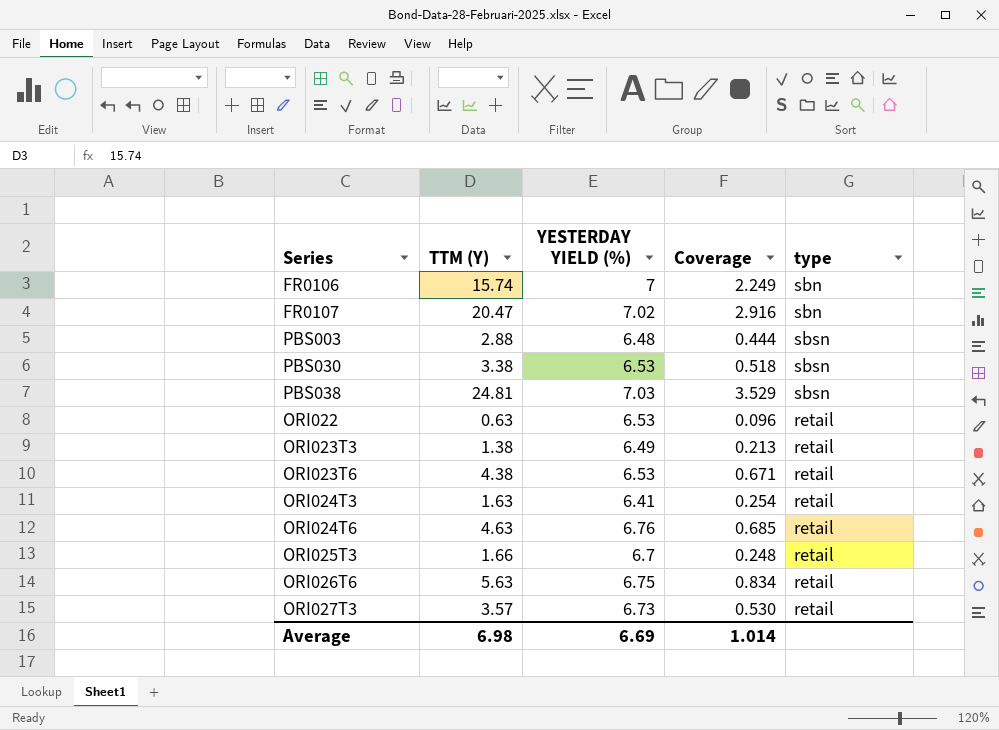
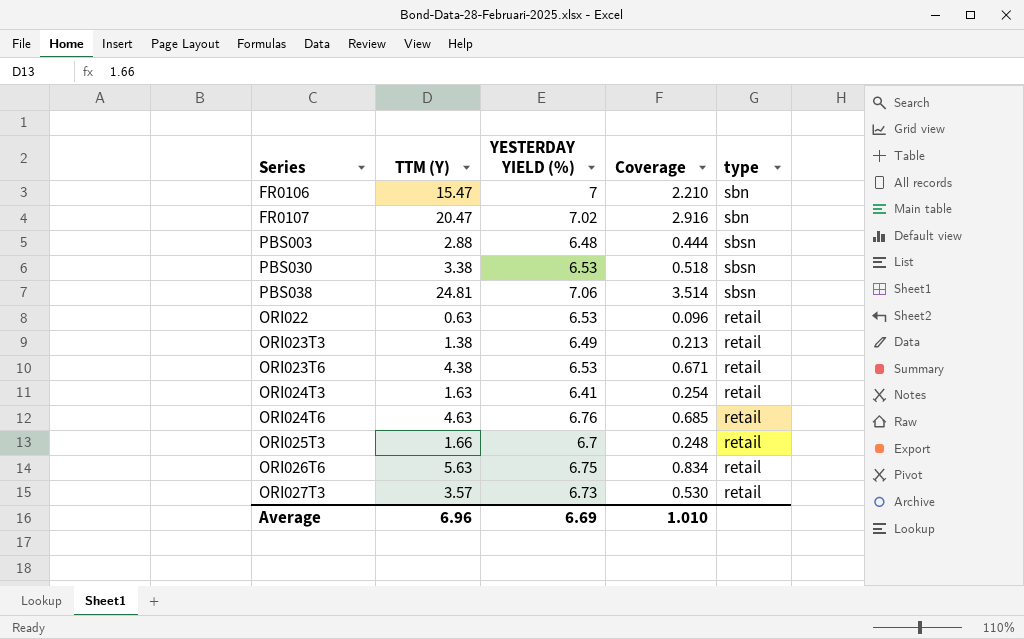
FR0106 | TTM (Y): 15.74 -> 15.47
FR0106 | Coverage: 2.249 -> 2.210
PBS038 | YESTERDAY YIELD (%): 7.03 -> 7.06
PBS038 | Coverage: 3.529 -> 3.514
Average | TTM (Y): 6.98 -> 6.96
Average | Coverage: 1.014 -> 1.010

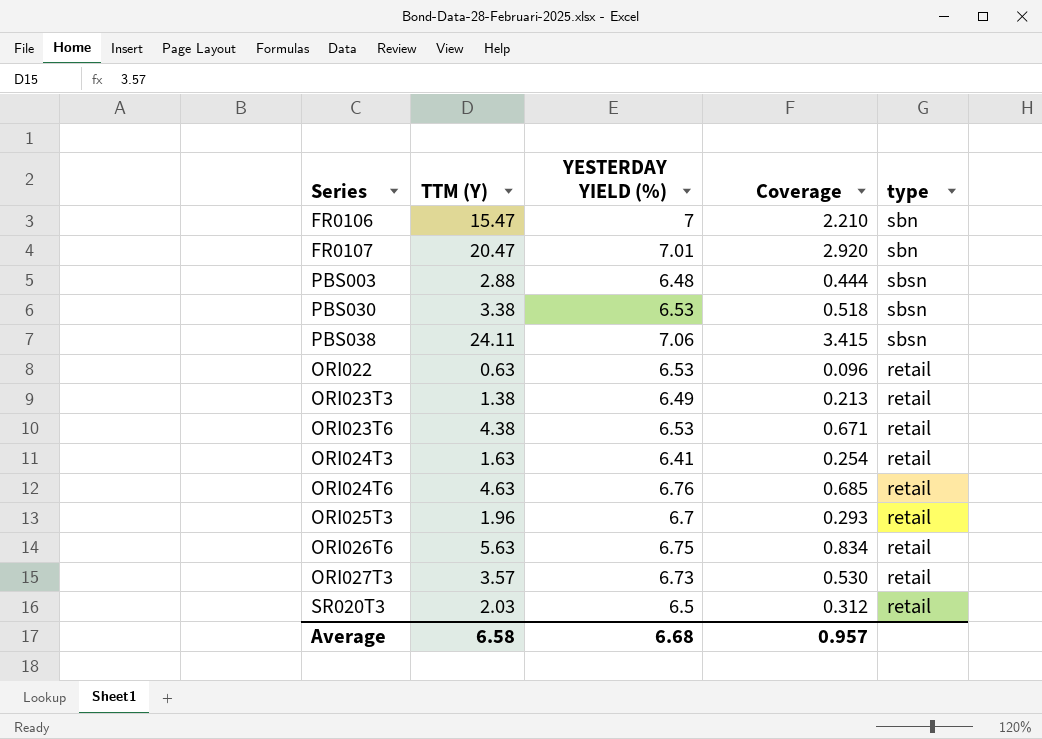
FR0107 | YESTERDAY YIELD (%): 7.02 -> 7.01
FR0107 | Coverage: 2.916 -> 2.920
PBS038 | TTM (Y): 24.81 -> 24.11
PBS038 | Coverage: 3.514 -> 3.415
ORI025T3 | TTM (Y): 1.66 -> 1.96
ORI025T3 | Coverage: 0.248 -> 0.293
row SR020T3: none -> 2.03 | 6.5 | 0.312 | retail
Average | TTM (Y): 6.96 -> 6.58
Average | YESTERDAY YIELD (%): 6.69 -> 6.68
Average | Coverage: 1.010 -> 0.957

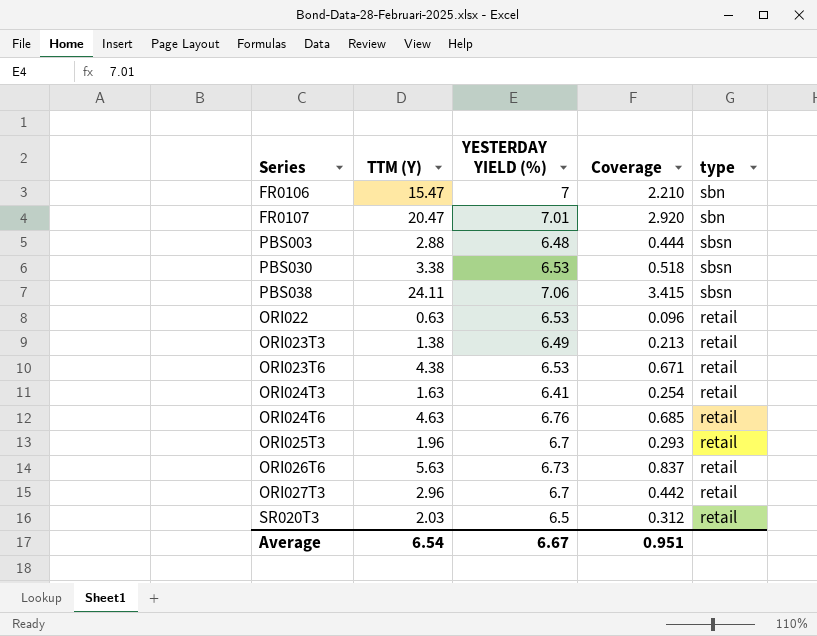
ORI026T6 | YESTERDAY YIELD (%): 6.75 -> 6.73
ORI026T6 | Coverage: 0.834 -> 0.837
ORI027T3 | TTM (Y): 3.57 -> 2.96
ORI027T3 | YESTERDAY YIELD (%): 6.73 -> 6.7
ORI027T3 | Coverage: 0.530 -> 0.442
Average | TTM (Y): 6.58 -> 6.54
Average | YESTERDAY YIELD (%): 6.68 -> 6.67
Average | Coverage: 0.957 -> 0.951

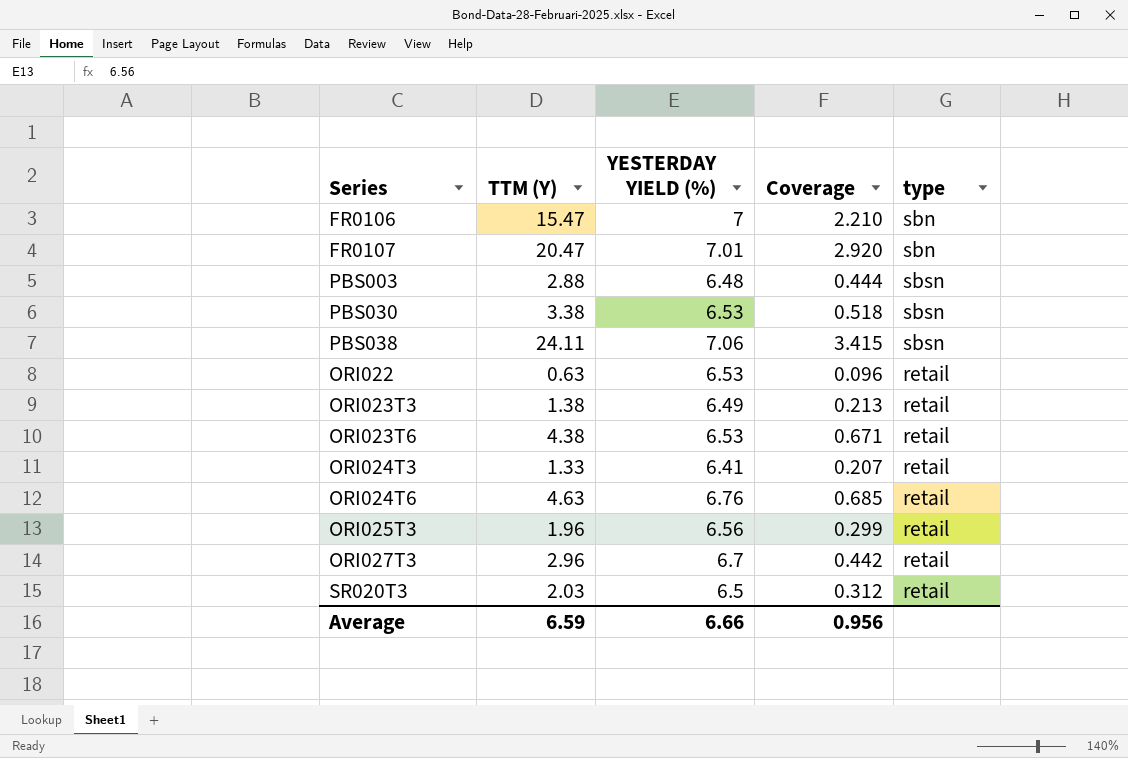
row ORI026T6: 5.63 | 6.73 | 0.837 | retail -> none
ORI024T3 | TTM (Y): 1.63 -> 1.33
ORI024T3 | Coverage: 0.254 -> 0.207
ORI025T3 | YESTERDAY YIELD (%): 6.7 -> 6.56
ORI025T3 | Coverage: 0.293 -> 0.299
Average | TTM (Y): 6.54 -> 6.59
Average | YESTERDAY YIELD (%): 6.67 -> 6.66
Average | Coverage: 0.951 -> 0.956

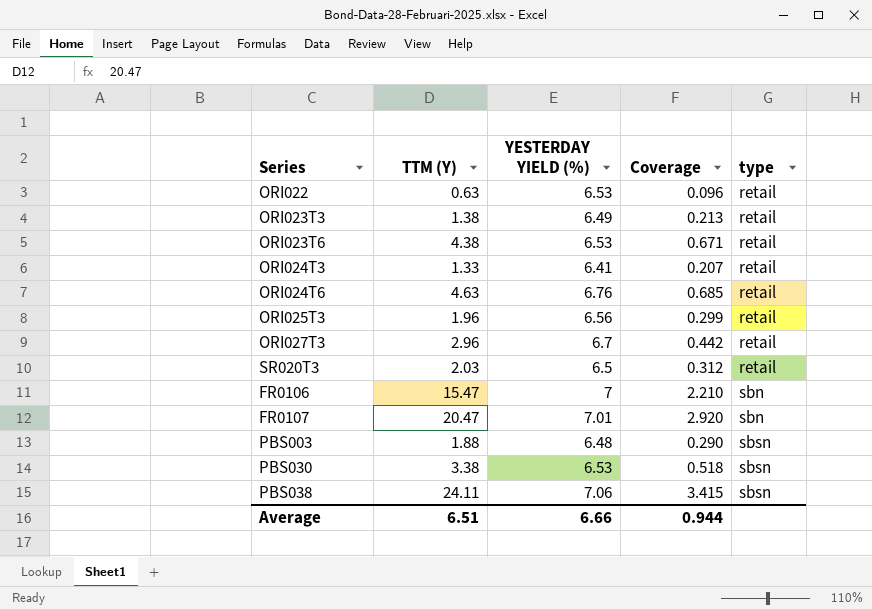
row order: none -> type ascending
PBS003 | TTM (Y): 2.88 -> 1.88
PBS003 | Coverage: 0.444 -> 0.290
Average | TTM (Y): 6.59 -> 6.51
Average | Coverage: 0.956 -> 0.944

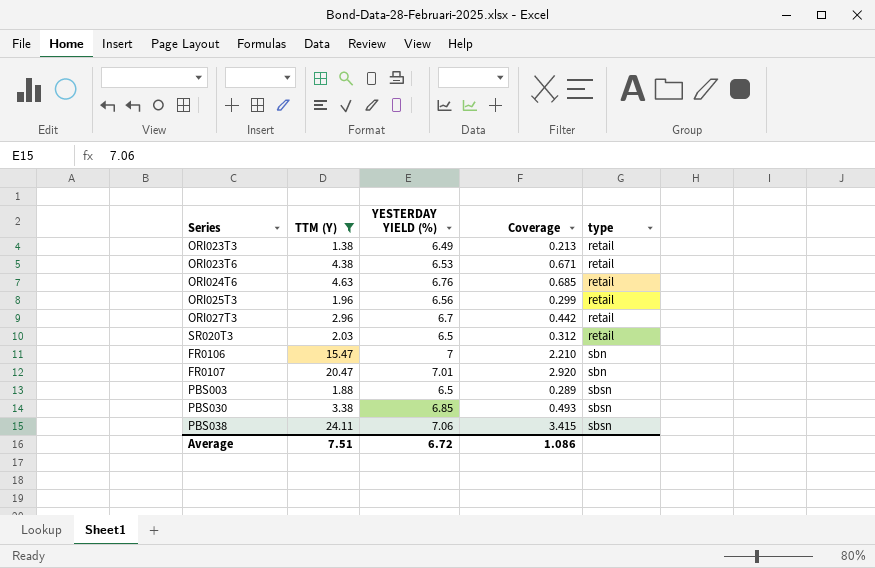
filter: none -> TTM (Y) >= 1.38
PBS003 | YESTERDAY YIELD (%): 6.48 -> 6.5
PBS003 | Coverage: 0.290 -> 0.289
PBS030 | YESTERDAY YIELD (%): 6.53 -> 6.85
PBS030 | Coverage: 0.518 -> 0.493
Average | TTM (Y): 6.51 -> 7.51
Average | YESTERDAY YIELD (%): 6.66 -> 6.72
Average | Coverage: 0.944 -> 1.086

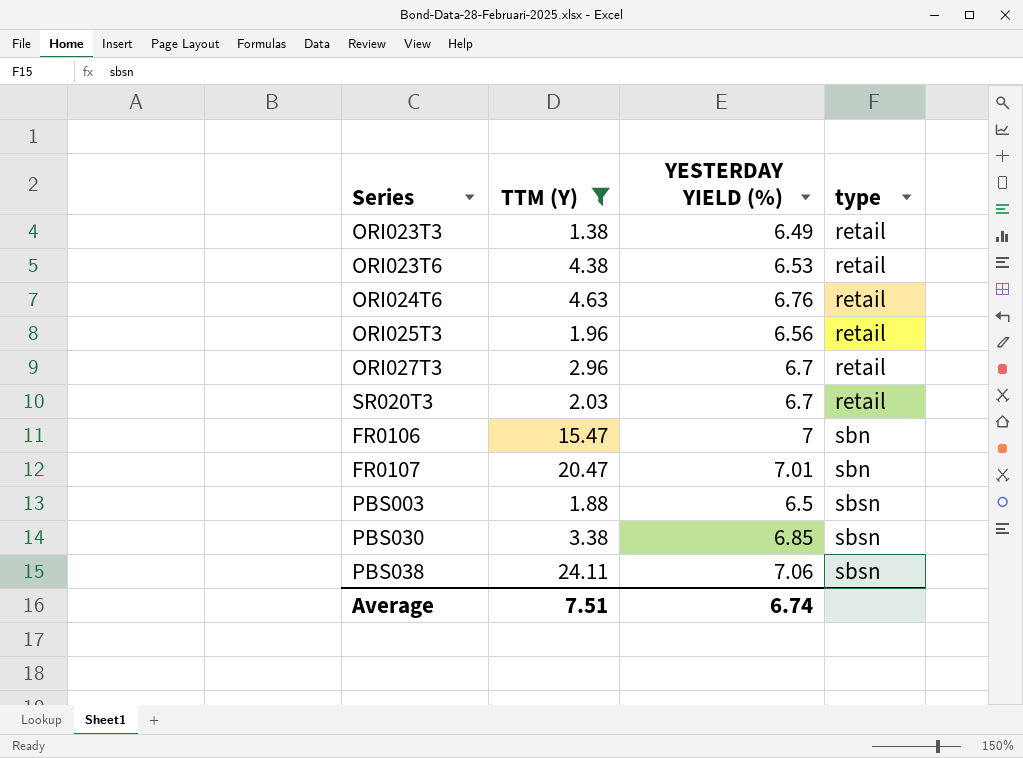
column Coverage | formula: [TTM (Y)] / [YESTERDAY YIELD (%)] -> none
SR020T3 | YESTERDAY YIELD (%): 6.5 -> 6.7
Average | YESTERDAY YIELD (%): 6.72 -> 6.74

